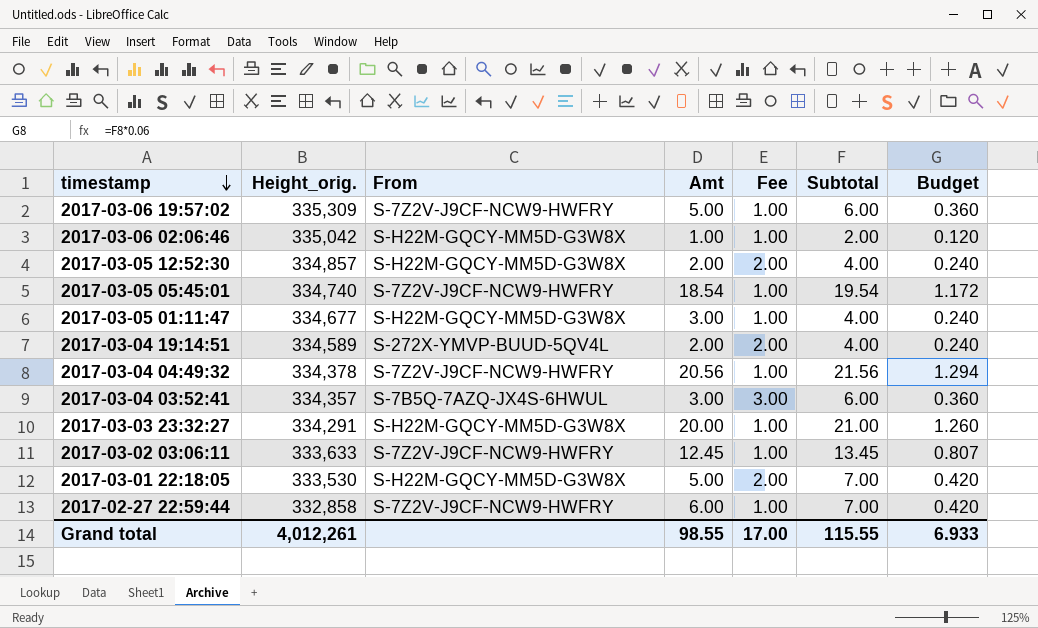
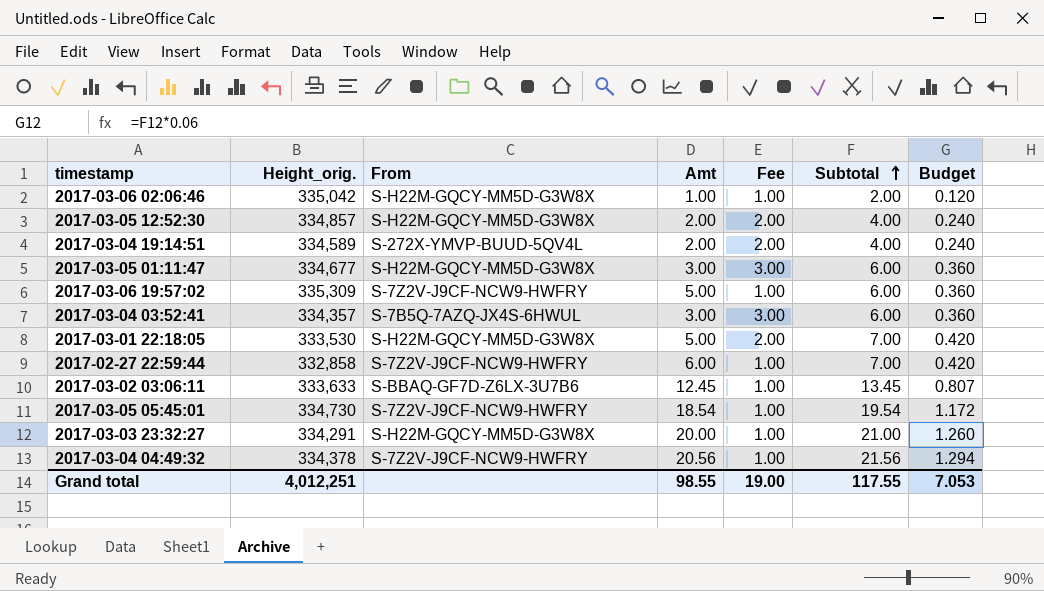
row order: timestamp descending -> Subtotal ascending
2017-03-05 01:11:47 | Fee: 1.00 -> 3.00
2017-03-05 01:11:47 | Subtotal: 4.00 -> 6.00
2017-03-05 01:11:47 | Budget: 0.240 -> 0.360
2017-03-02 03:06:11 | From: S-7Z2V-J9CF-NCW9-HWFRY -> S-BBAQ-GF7D-Z6LX-3U7B6
2017-03-05 05:45:01 | Height_orig.: 334,740 -> 334,730
Grand total | Height_orig.: 4,012,261 -> 4,012,251
Grand total | Fee: 17.00 -> 19.00
Grand total | Subtotal: 115.55 -> 117.55
Grand total | Budget: 6.933 -> 7.053

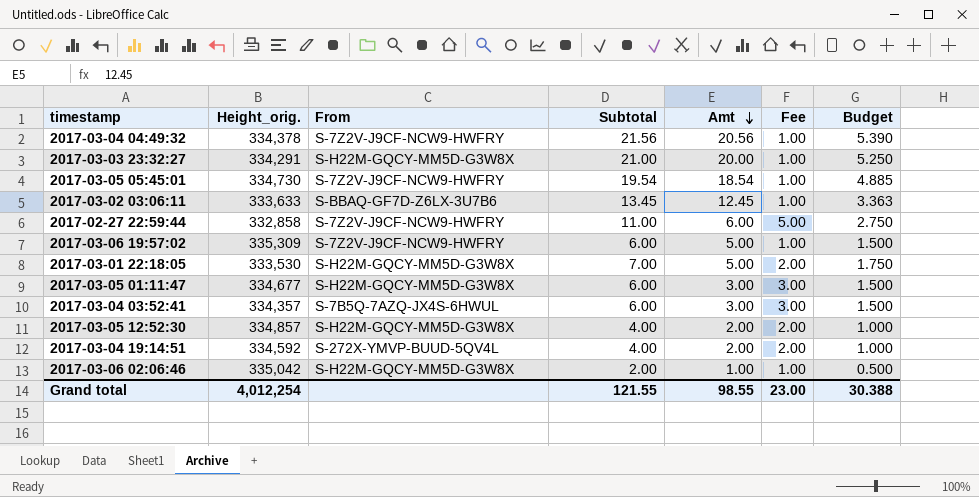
row order: Subtotal ascending -> Amt descending
column Subtotal | position: 6 -> 4
column Budget | formula: [Subtotal] * 0.06 -> [Subtotal] * 0.25
2017-02-27 22:59:44 | Subtotal: 7.00 -> 11.00
2017-02-27 22:59:44 | Fee: 1.00 -> 5.00
2017-03-04 19:14:51 | Height_orig.: 334,589 -> 334,592
Grand total | Height_orig.: 4,012,251 -> 4,012,254
Grand total | Subtotal: 117.55 -> 121.55
Grand total | Fee: 19.00 -> 23.00
Grand total | Budget: 7.053 -> 30.388

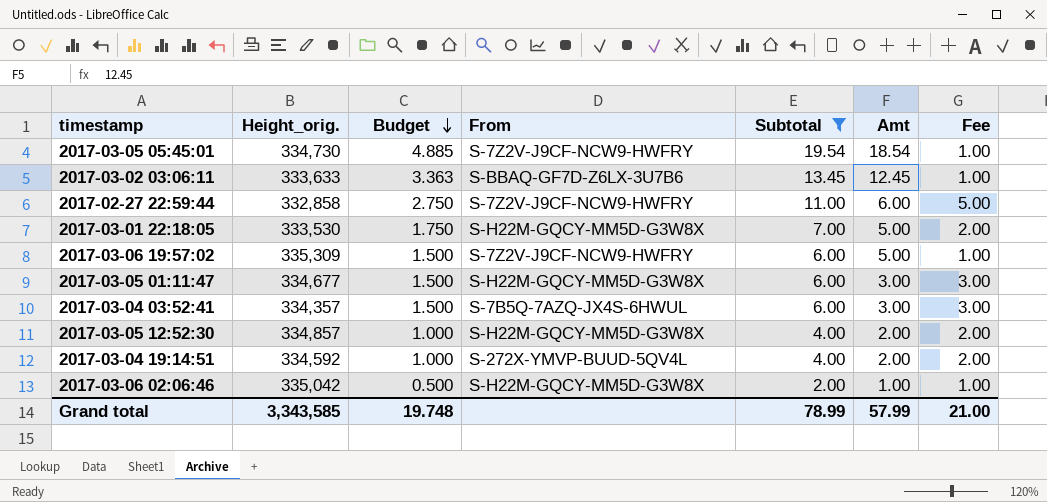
filter: none -> Subtotal <= 19.54
row order: Amt descending -> Budget descending
column Budget | position: 7 -> 3
Grand total | Height_orig.: 4,012,254 -> 3,343,585
Grand total | Budget: 30.388 -> 19.748
Grand total | Subtotal: 121.55 -> 78.99
Grand total | Amt: 98.55 -> 57.99
Grand total | Fee: 23.00 -> 21.00

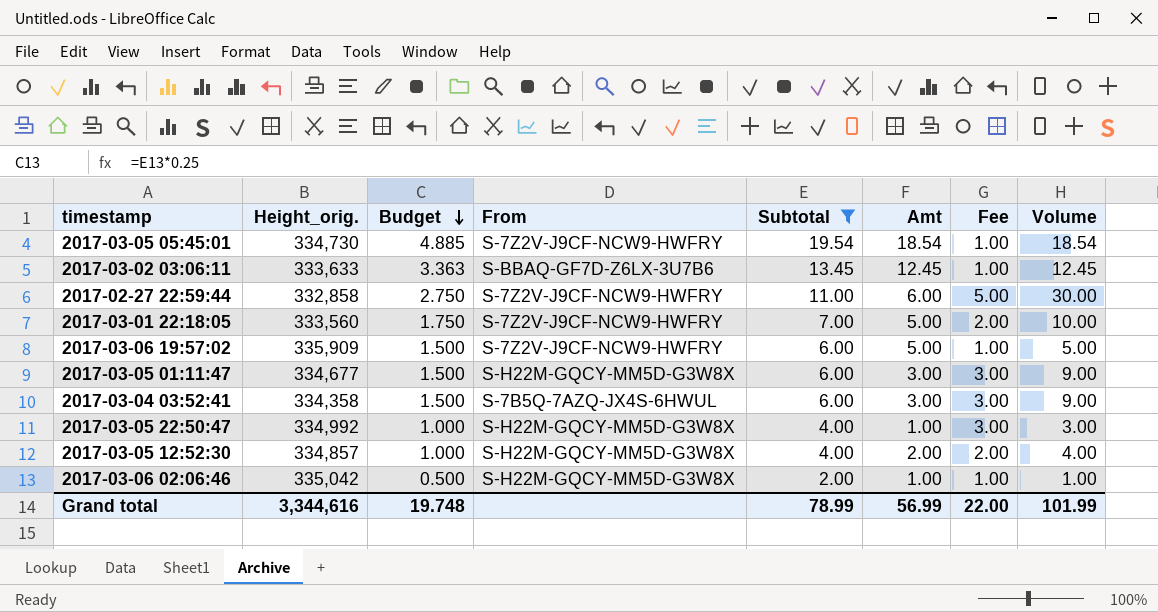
column Volume | formula: none -> [Amt] * [Fee]
row 2017-03-04 19:14:51: 334,592 | 1.000 | S-272X-YMVP-BUUD-5QV4L | 4.00 | 2.00 | 2.00 -> none
2017-03-01 22:18:05 | Height_orig.: 333,530 -> 333,560
2017-03-01 22:18:05 | From: S-H22M-GQCY-MM5D-G3W8X -> S-7Z2V-J9CF-NCW9-HWFRY
2017-03-06 19:57:02 | Height_orig.: 335,309 -> 335,909
2017-03-04 03:52:41 | Height_orig.: 334,357 -> 334,358
row 2017-03-05 22:50:47: none -> 334,992 | 1.000 | S-H22M-GQCY-MM5D-G3W8X | 4.00 | 1.00 | 3.00 | 3.00
Grand total | Height_orig.: 3,343,585 -> 3,344,616
Grand total | Amt: 57.99 -> 56.99
Grand total | Fee: 21.00 -> 22.00

